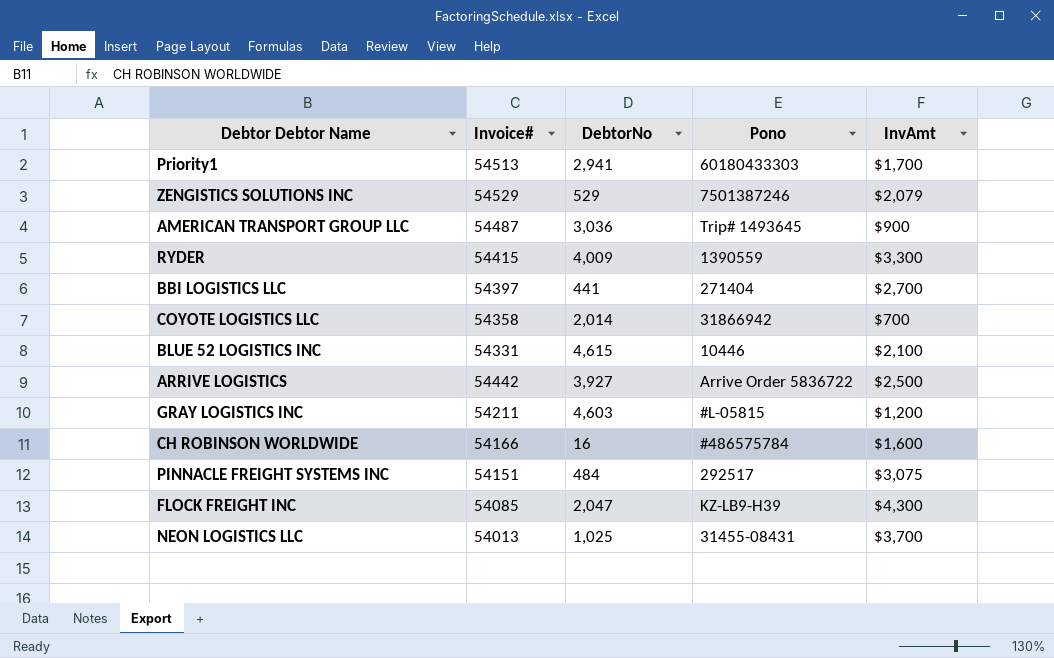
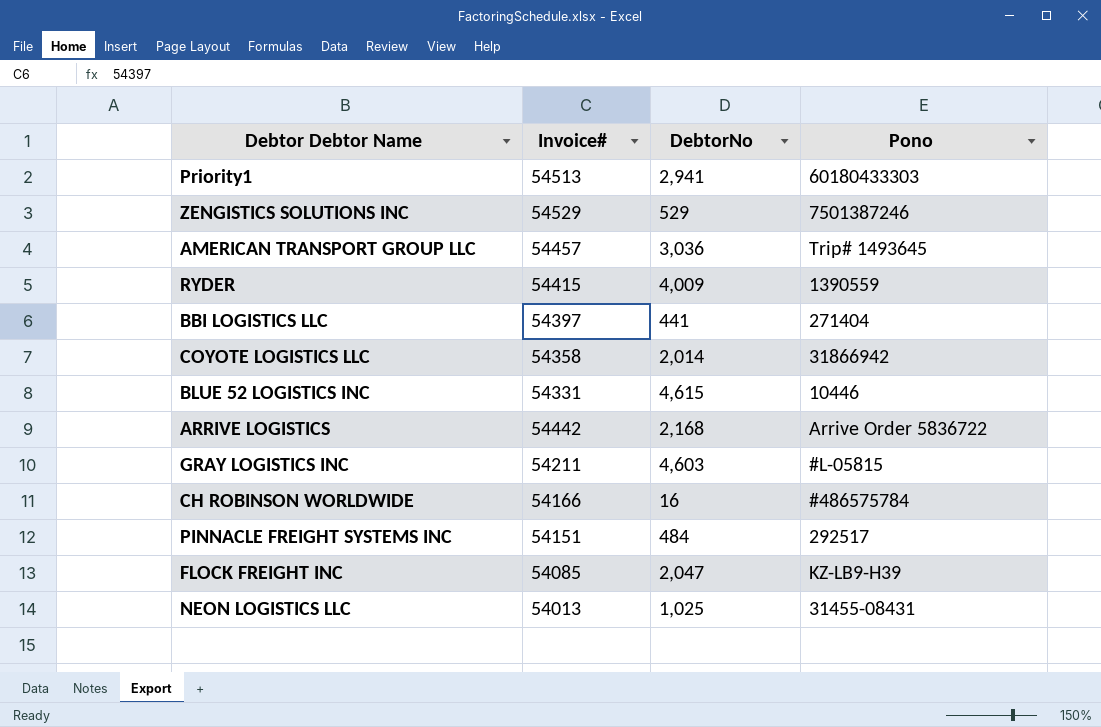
column InvAmt | position: 5 -> none
AMERICAN TRANSPORT GROUP LLC | Invoice#: 54487 -> 54457
ARRIVE LOGISTICS | DebtorNo: 3,927 -> 2,168

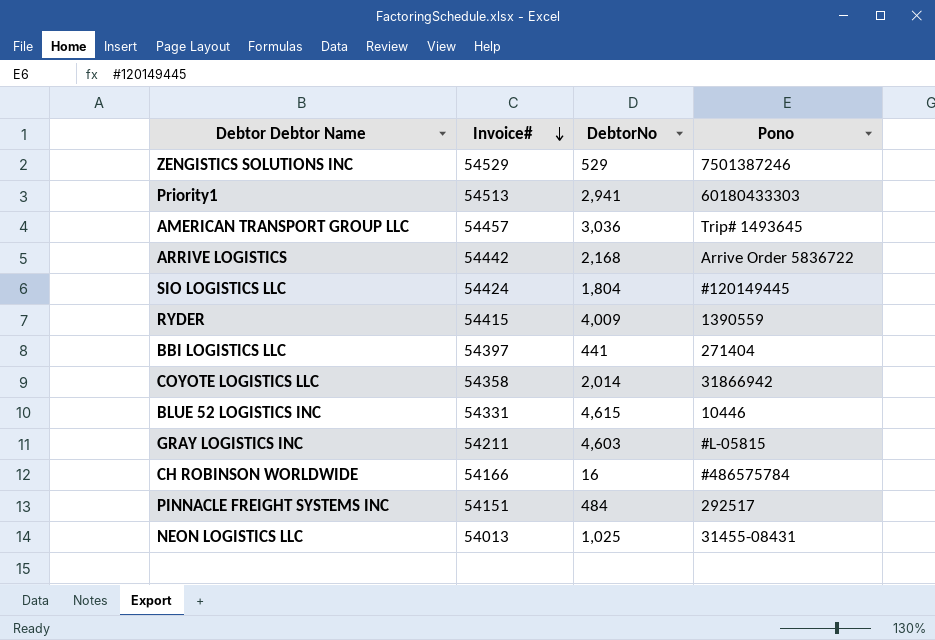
row order: none -> Invoice# descending
row FLOCK FREIGHT INC: 54085 | 2,047 | KZ-LB9-H39 -> none
row SIO LOGISTICS LLC: none -> 54424 | 1,804 | #120149445

